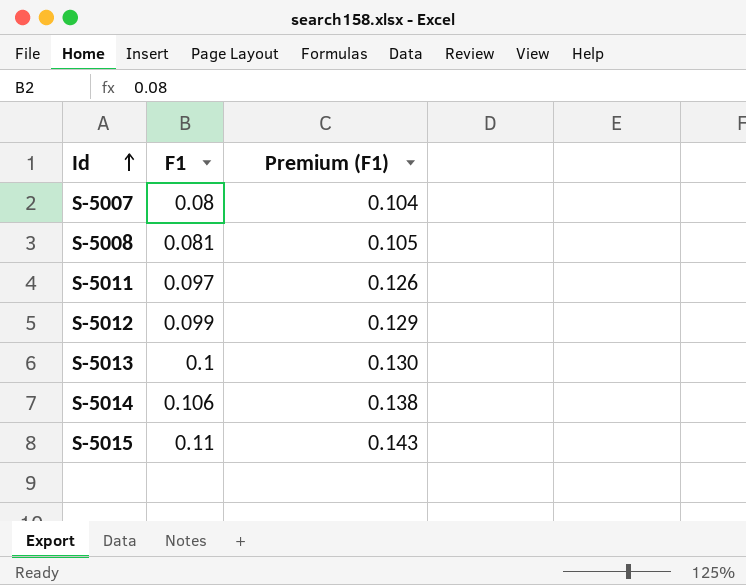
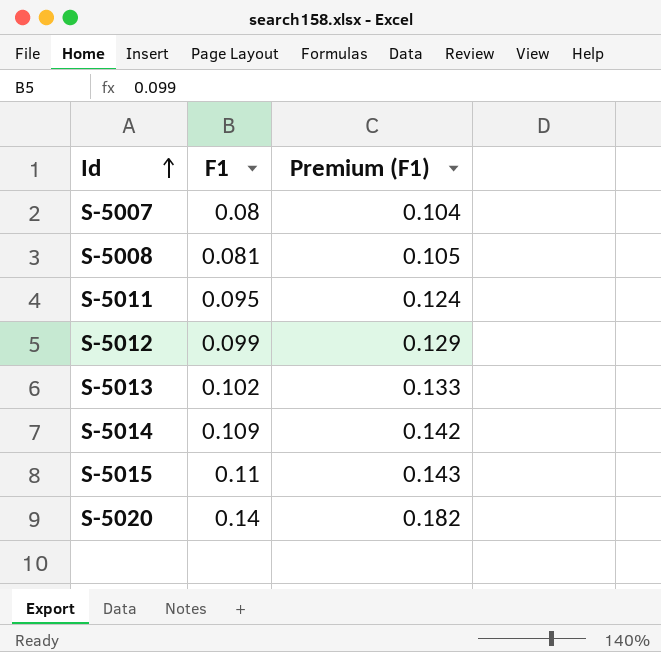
S-5011 | F1: 0.097 -> 0.095
S-5011 | Premium (F1): 0.126 -> 0.124
S-5013 | F1: 0.1 -> 0.102
S-5013 | Premium (F1): 0.130 -> 0.133
S-5014 | F1: 0.106 -> 0.109
S-5014 | Premium (F1): 0.138 -> 0.142
row S-5020: none -> 0.14 | 0.182

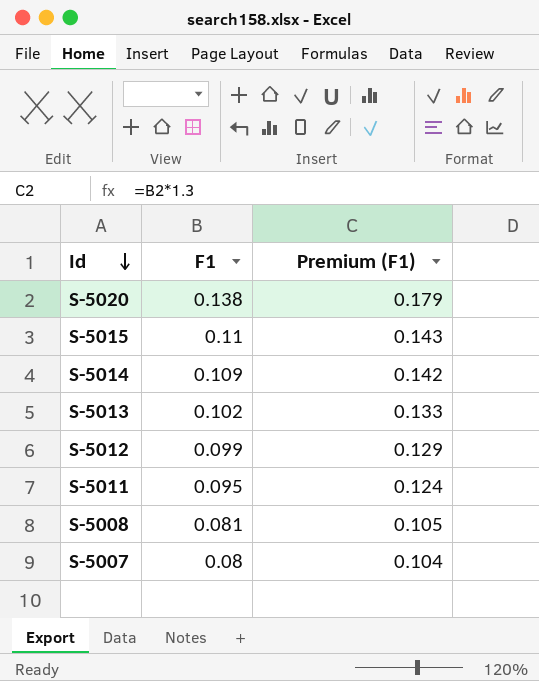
row order: Id ascending -> Id descending
S-5020 | F1: 0.14 -> 0.138
S-5020 | Premium (F1): 0.182 -> 0.179

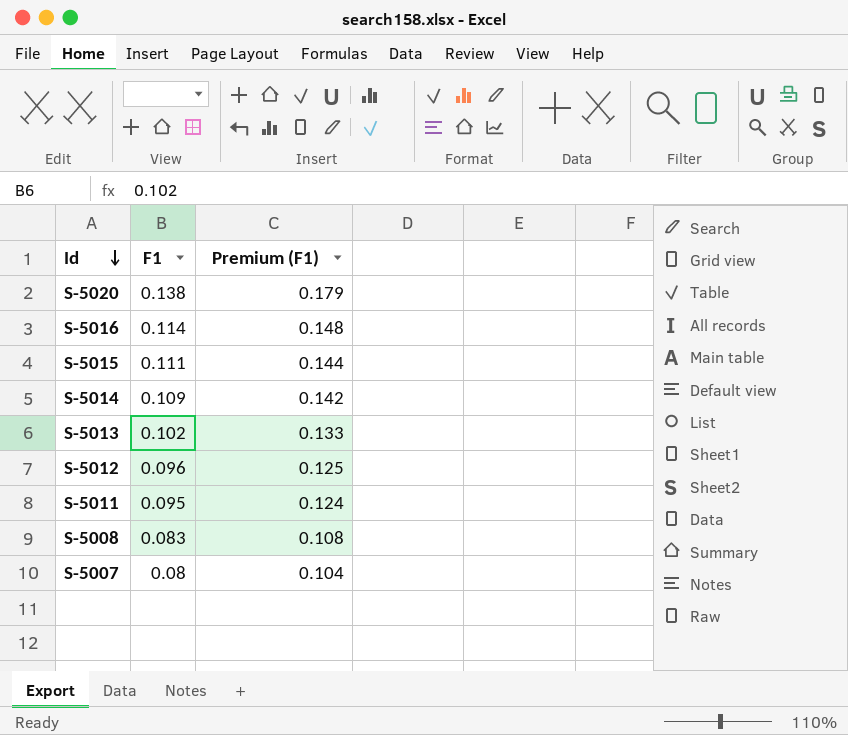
row S-5016: none -> 0.114 | 0.148
S-5015 | F1: 0.11 -> 0.111
S-5015 | Premium (F1): 0.143 -> 0.144
S-5012 | F1: 0.099 -> 0.096
S-5012 | Premium (F1): 0.129 -> 0.125
S-5008 | F1: 0.081 -> 0.083
S-5008 | Premium (F1): 0.105 -> 0.108

